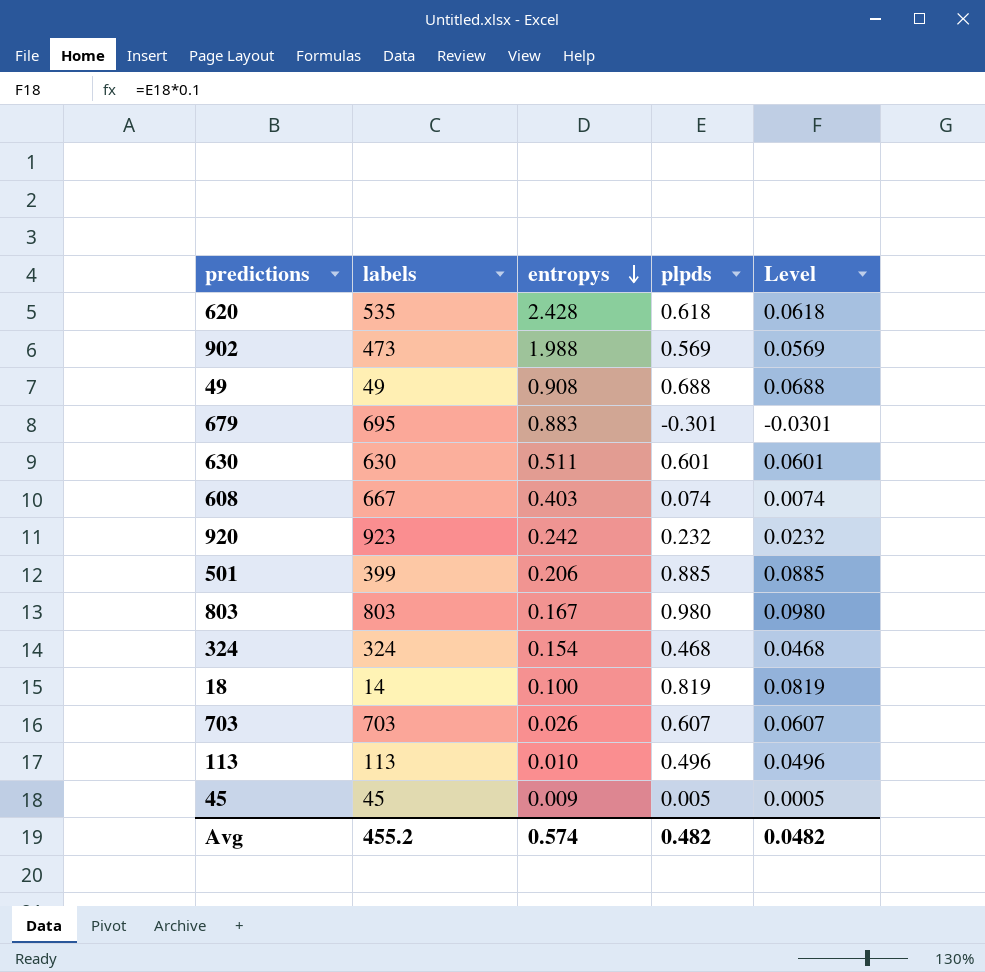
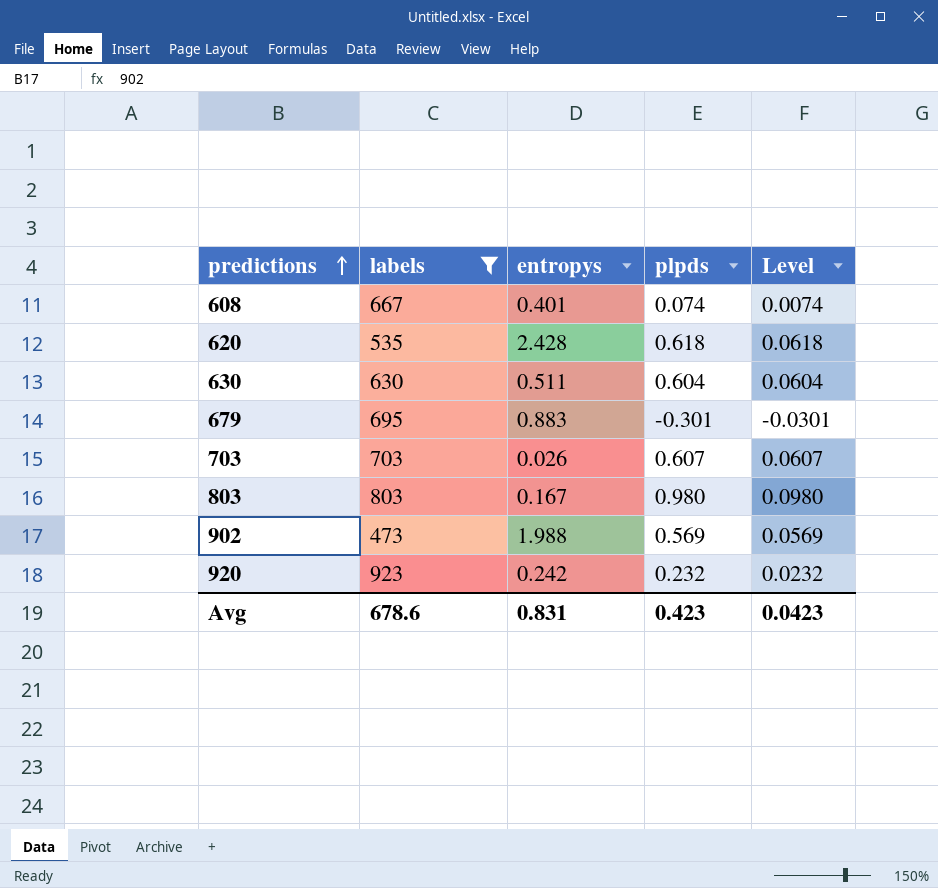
filter: none -> labels >= 473
row order: entropys descending -> predictions ascending
608 | entropys: 0.403 -> 0.401
630 | plpds: 0.601 -> 0.604
630 | Level: 0.0601 -> 0.0604
Avg | labels: 455.2 -> 678.6
Avg | entropys: 0.574 -> 0.831
Avg | plpds: 0.482 -> 0.423
Avg | Level: 0.0482 -> 0.0423

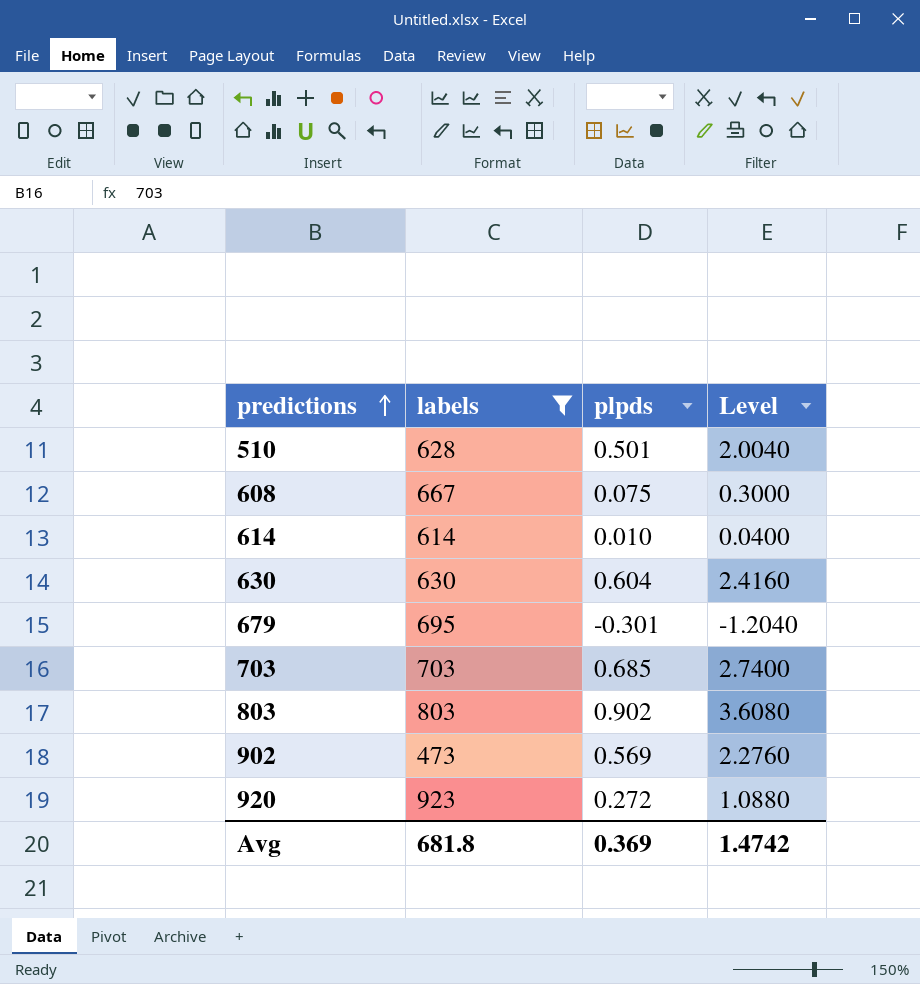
column entropys | position: 3 -> none
column Level | formula: [plpds] * 0.1 -> [plpds] * 4
row 620: 535 | 2.428 | 0.618 | 0.0618 -> none
row 510: none -> 628 | 0.501 | 2.0040
608 | plpds: 0.074 -> 0.075
row 614: none -> 614 | 0.010 | 0.0400
703 | plpds: 0.607 -> 0.685
803 | plpds: 0.980 -> 0.902
920 | plpds: 0.232 -> 0.272
Avg | labels: 678.6 -> 681.8
Avg | plpds: 0.423 -> 0.369
Avg | Level: 0.0423 -> 1.4742

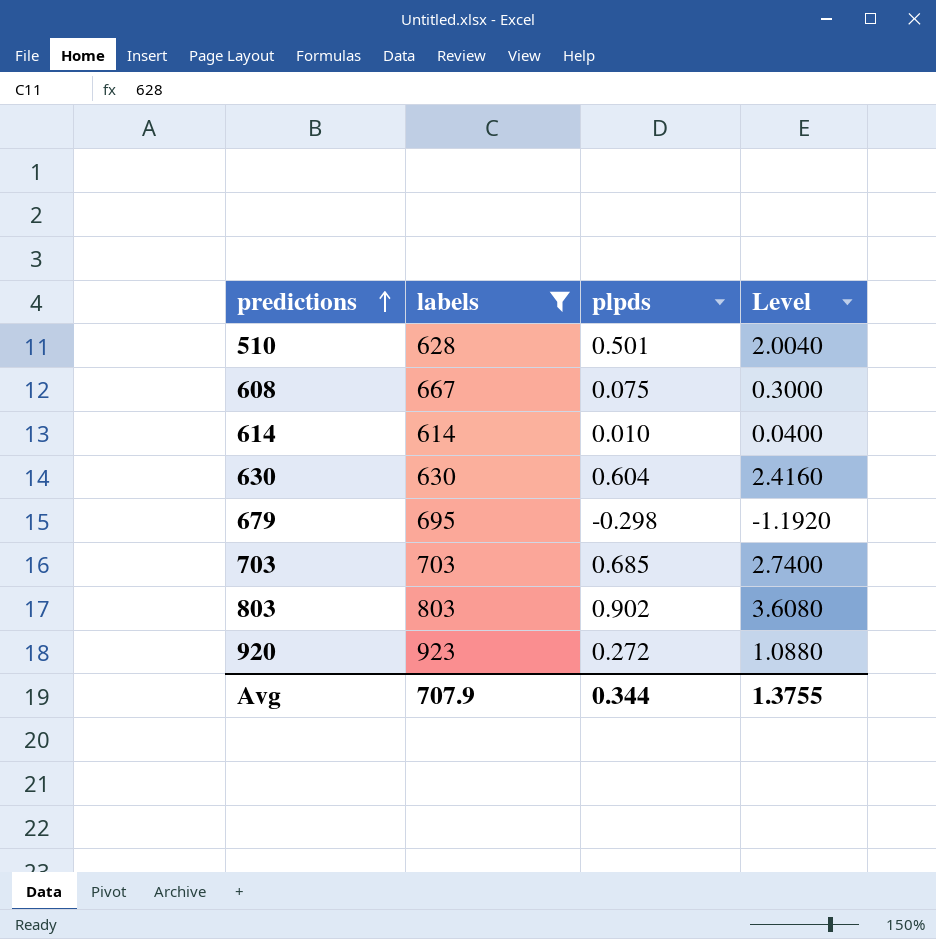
row 902: 473 | 0.569 | 2.2760 -> none
679 | plpds: -0.301 -> -0.298
679 | Level: -1.2040 -> -1.1920
Avg | labels: 681.8 -> 707.9
Avg | plpds: 0.369 -> 0.344
Avg | Level: 1.4742 -> 1.3755

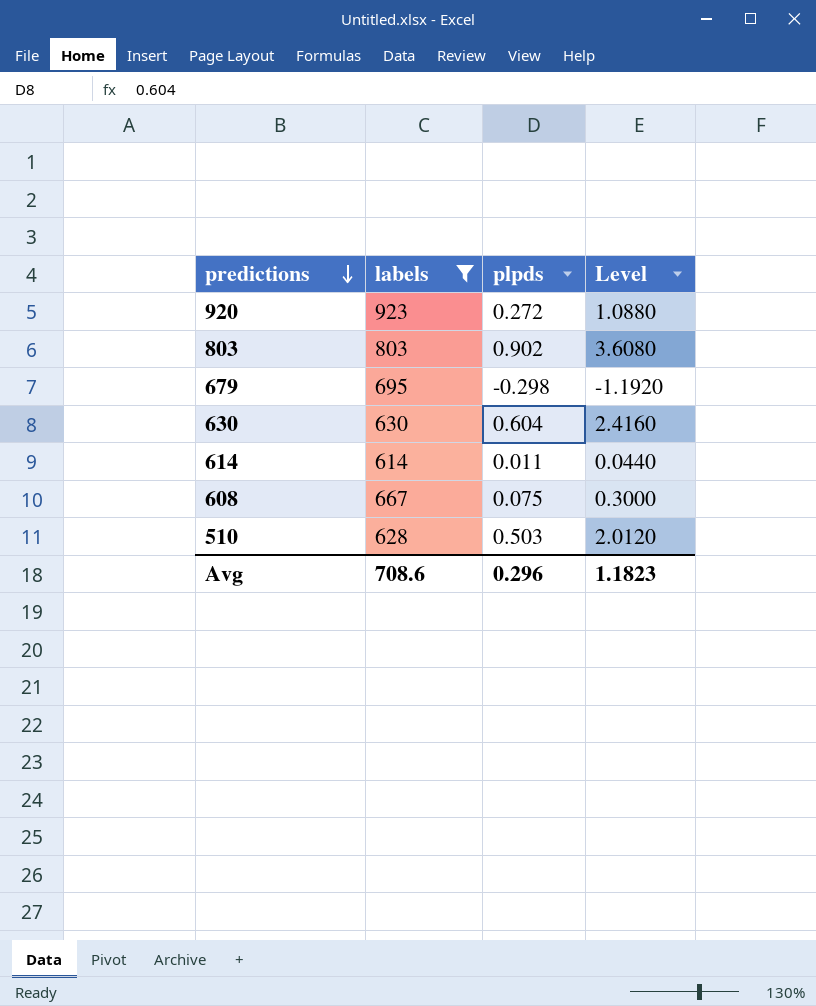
row order: predictions ascending -> predictions descending
row 703: 703 | 0.685 | 2.7400 -> none
614 | plpds: 0.010 -> 0.011
614 | Level: 0.0400 -> 0.0440
510 | plpds: 0.501 -> 0.503
510 | Level: 2.0040 -> 2.0120
Avg | labels: 707.9 -> 708.6
Avg | plpds: 0.344 -> 0.296
Avg | Level: 1.3755 -> 1.1823

